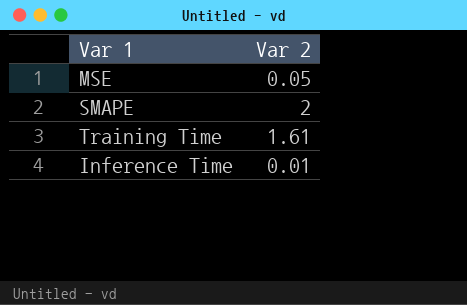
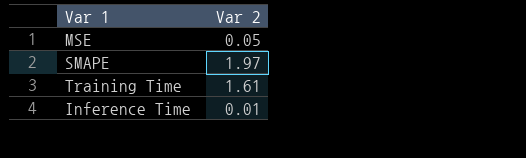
SMAPE | Var 2: 2 -> 1.97

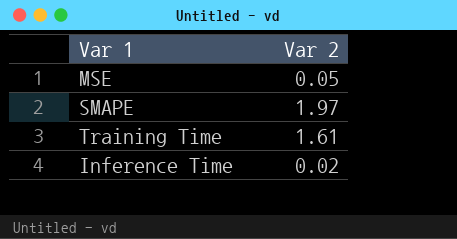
Inference Time | Var 2: 0.01 -> 0.02

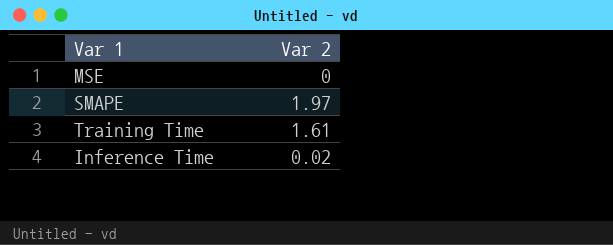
MSE | Var 2: 0.05 -> 0

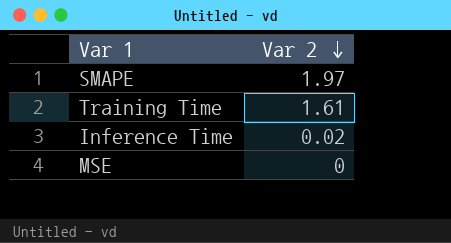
row order: none -> Var 2 descending

